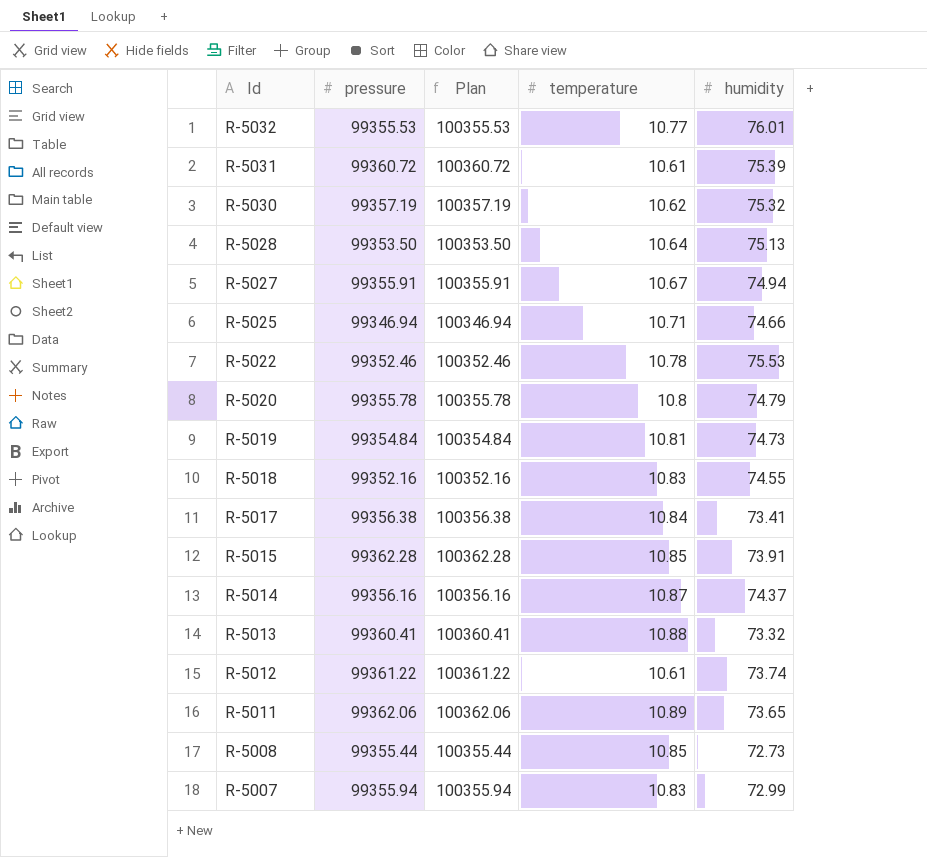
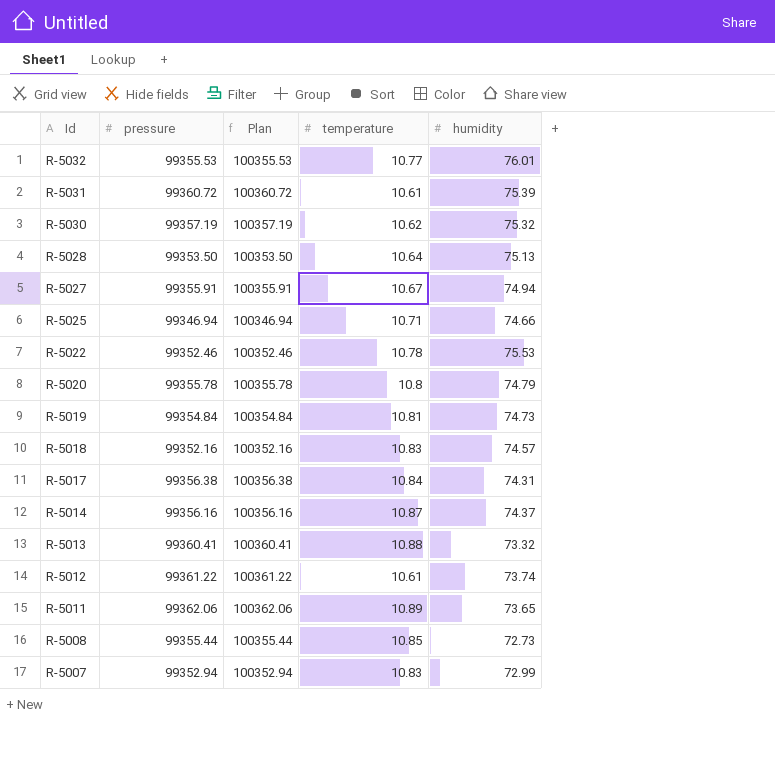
row R-5015: 99362.28 | 100362.28 | 10.85 | 73.91 -> none
R-5018 | humidity: 74.55 -> 74.57
R-5017 | humidity: 73.41 -> 74.31
R-5007 | pressure: 99355.94 -> 99352.94
R-5007 | Plan: 100355.94 -> 100352.94

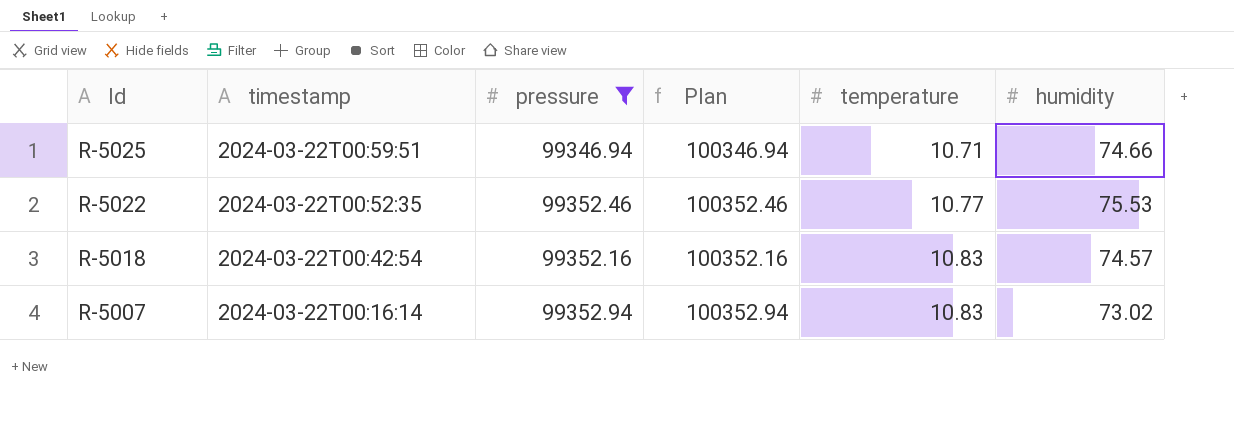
filter: none -> pressure <= 99352.94
column timestamp | position: none -> 2
R-5022 | temperature: 10.78 -> 10.77
R-5007 | humidity: 72.99 -> 73.02

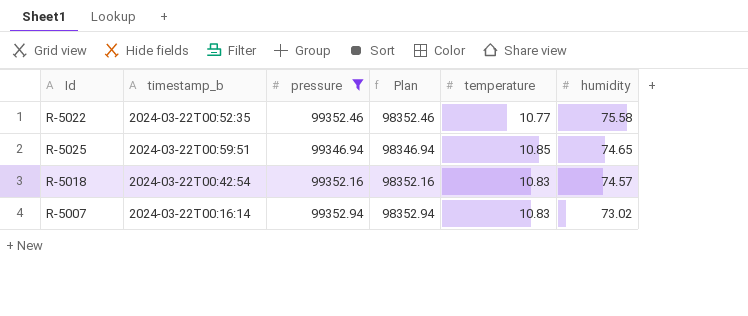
row order: Id descending -> humidity descending
column name: timestamp -> timestamp_b
column Plan | formula: [pressure] + 1000 -> [pressure] - 1000
R-5022 | humidity: 75.53 -> 75.58
R-5025 | temperature: 10.71 -> 10.85
R-5025 | humidity: 74.66 -> 74.65

